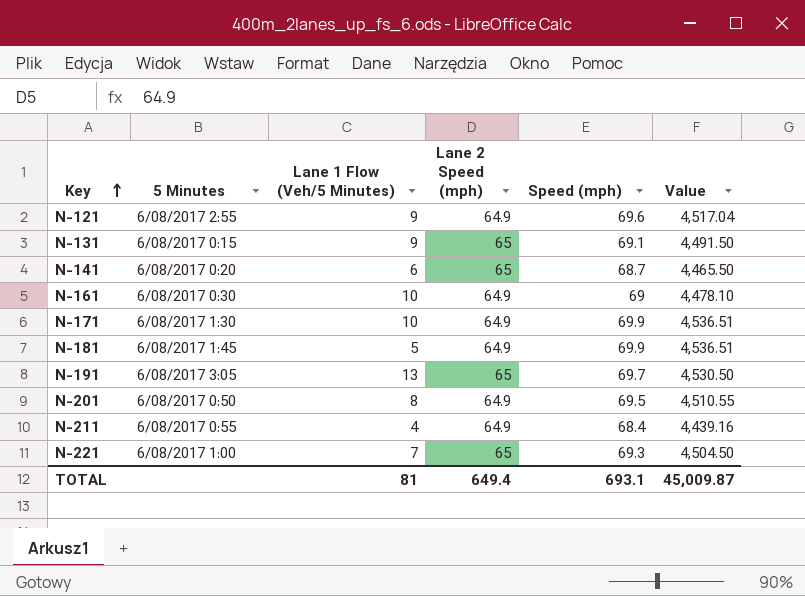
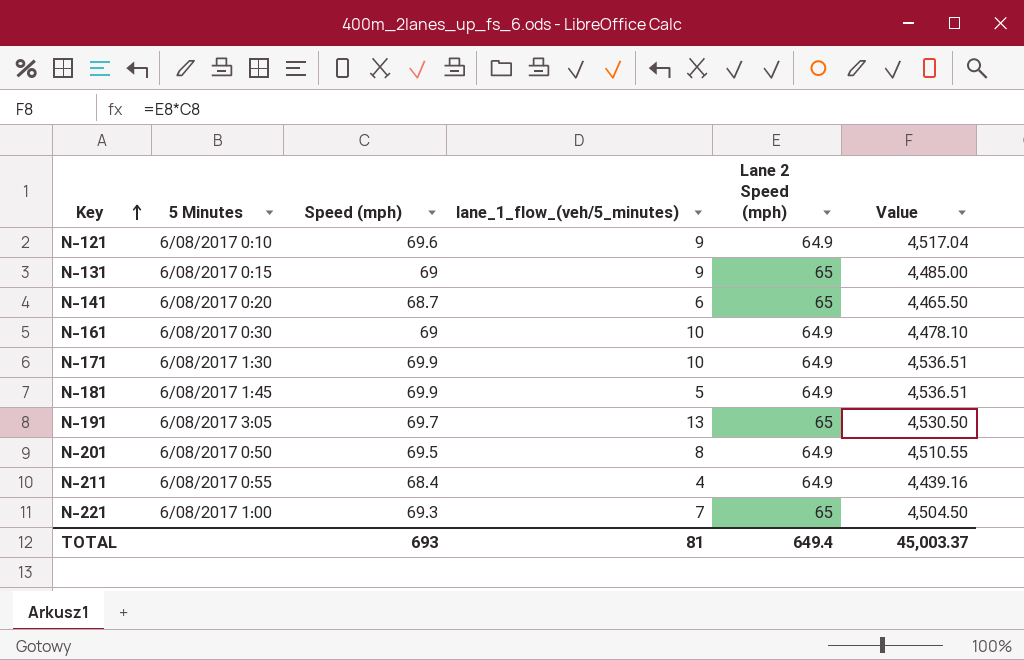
column Speed (mph) | position: 5 -> 3
column name: Lane 1 Flow (Veh/5 Minutes) -> lane_1_flow_(veh/5_minutes)
N-121 | 5 Minutes: 6/08/2017 2:55 -> 6/08/2017 0:10
N-131 | Speed (mph): 69.1 -> 69
N-131 | Value: 4,491.50 -> 4,485.00
TOTAL | Speed (mph): 693.1 -> 693
TOTAL | Value: 45,009.87 -> 45,003.37

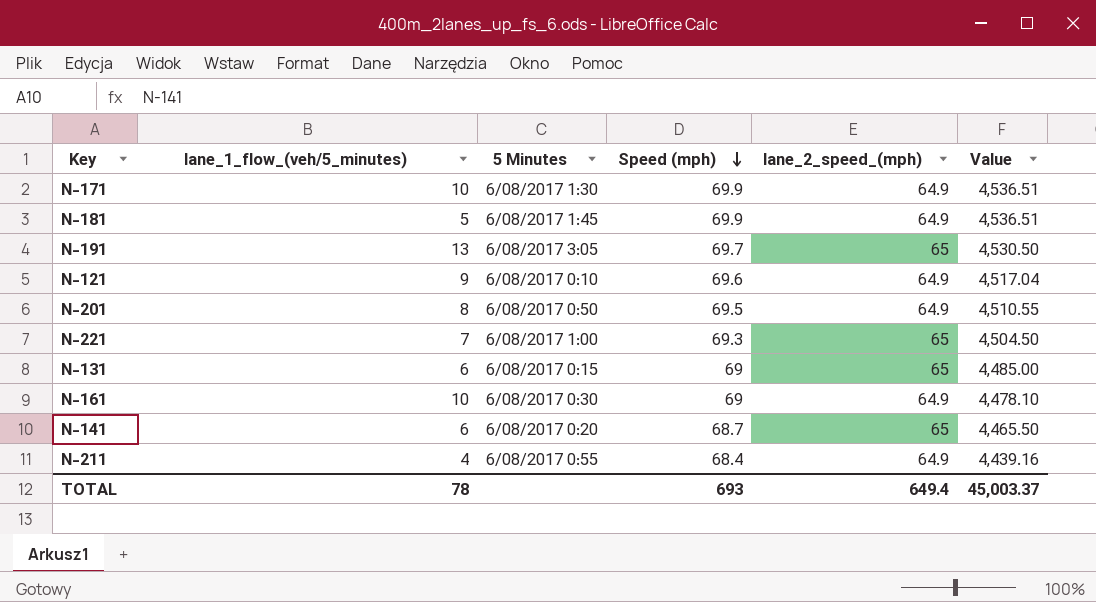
row order: Key ascending -> Speed (mph) descending
column lane_1_flow_(veh/5_minutes) | position: 4 -> 2
column name: Lane 2 Speed (mph) -> lane_2_speed_(mph)
N-131 | lane_1_flow_(veh/5_minutes): 9 -> 6
TOTAL | lane_1_flow_(veh/5_minutes): 81 -> 78

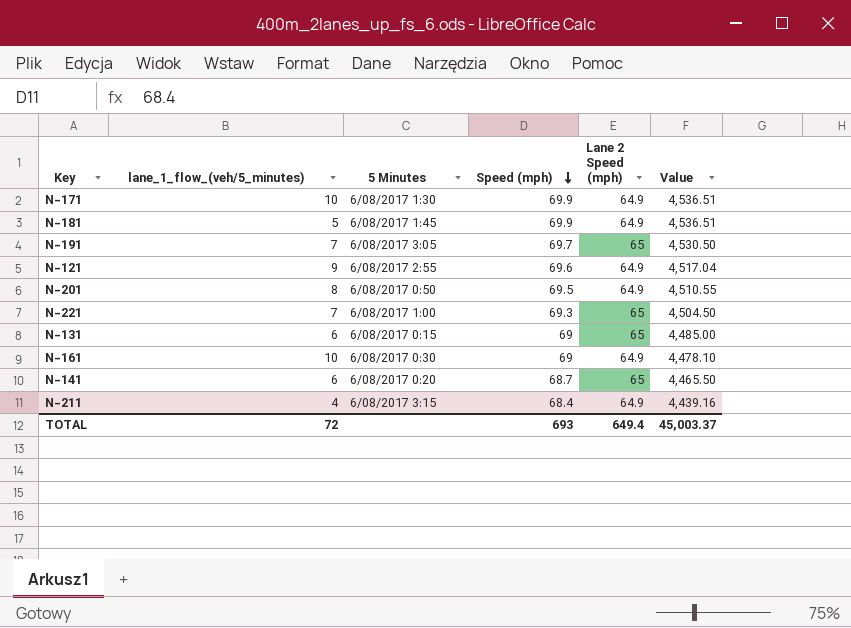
column name: lane_2_speed_(mph) -> Lane 2 Speed (mph)
N-191 | lane_1_flow_(veh/5_minutes): 13 -> 7
N-121 | 5 Minutes: 6/08/2017 0:10 -> 6/08/2017 2:55
N-211 | 5 Minutes: 6/08/2017 0:55 -> 6/08/2017 3:15
TOTAL | lane_1_flow_(veh/5_minutes): 78 -> 72

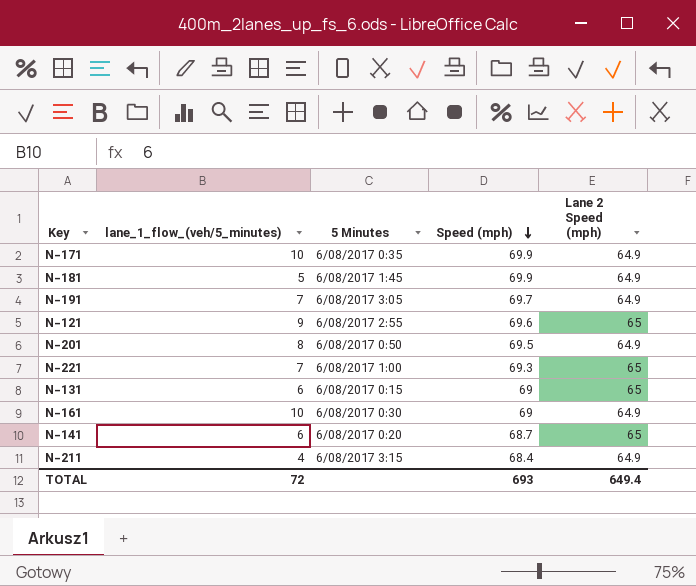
column Value | formula: [Speed (mph)] * [Lane 2 Speed (mph)] -> none
N-171 | 5 Minutes: 6/08/2017 1:30 -> 6/08/2017 0:35
N-191 | Lane 2 Speed (mph): 65 -> 64.9
N-121 | Lane 2 Speed (mph): 64.9 -> 65

